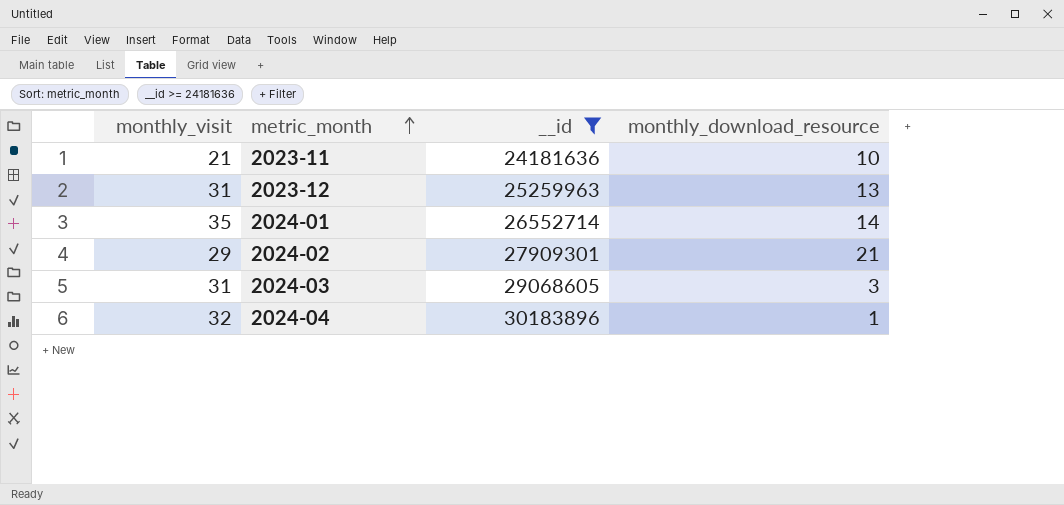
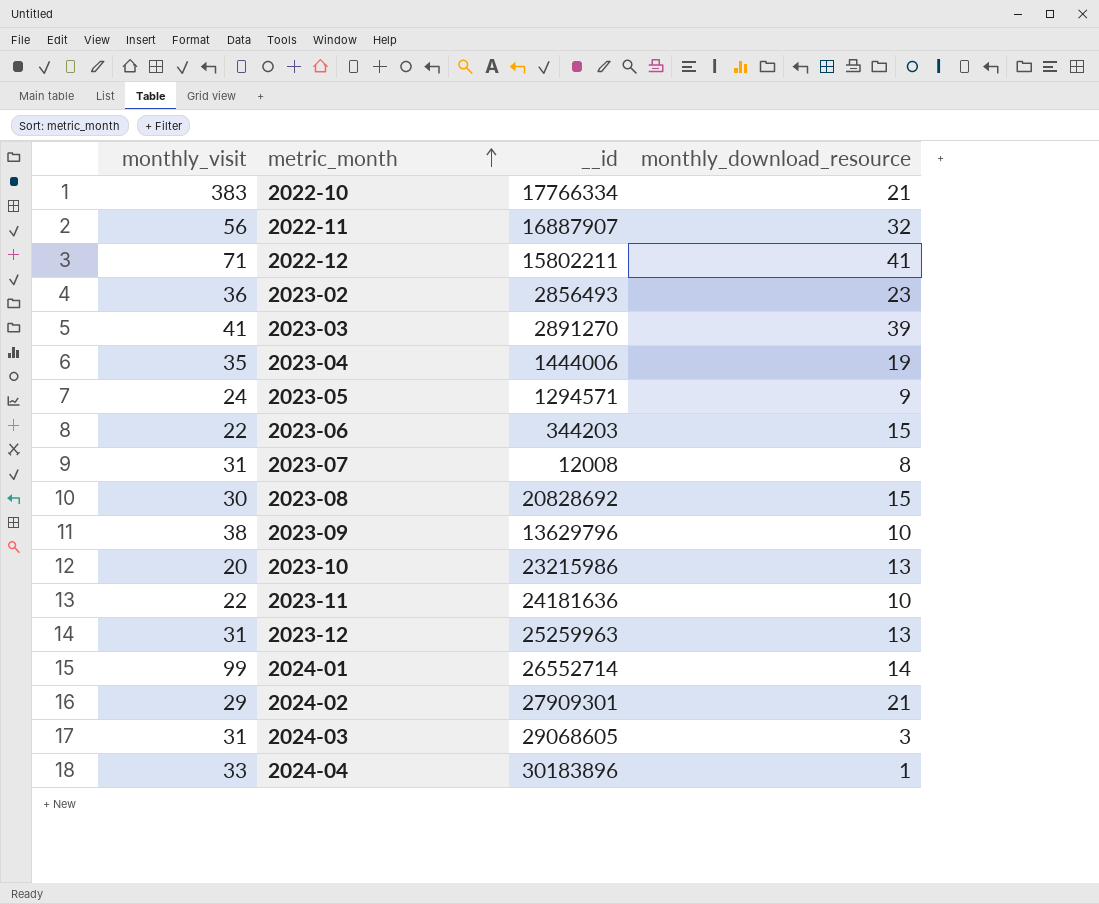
filter: __id >= 24181636 -> none
2023-11 | monthly_visit: 21 -> 22
2024-01 | monthly_visit: 35 -> 99
2024-04 | monthly_visit: 32 -> 33

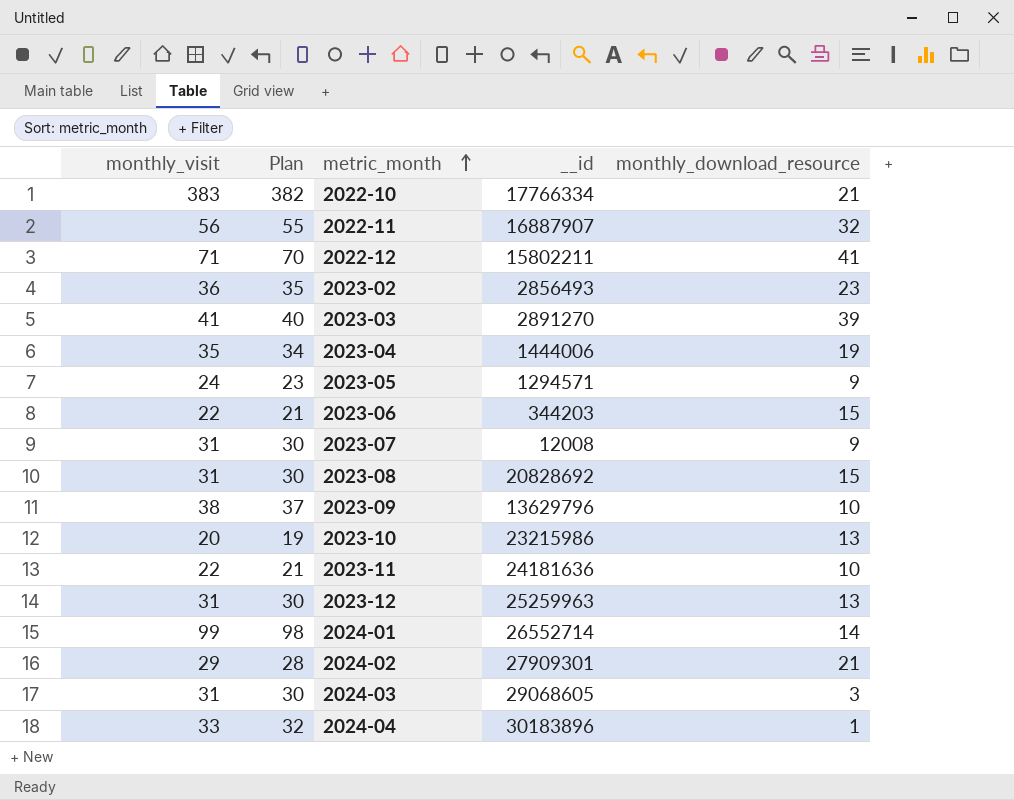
column Plan | formula: none -> [monthly_visit] - 1
2023-07 | monthly_download_resource: 8 -> 9
2023-08 | monthly_visit: 30 -> 31

